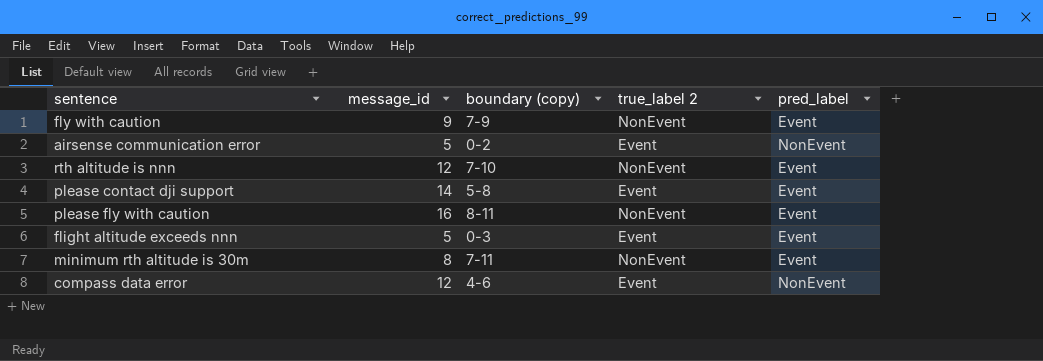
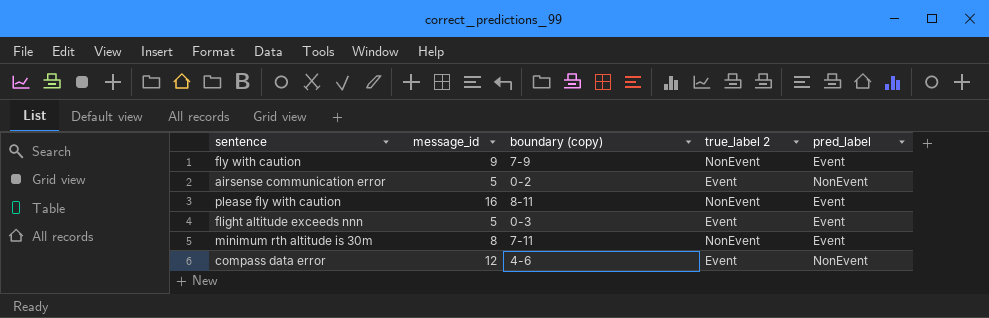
row rth altitude is nnn: 12 | 7-10 | NonEvent | Event -> none
row please contact dji support: 14 | 5-8 | Event | Event -> none

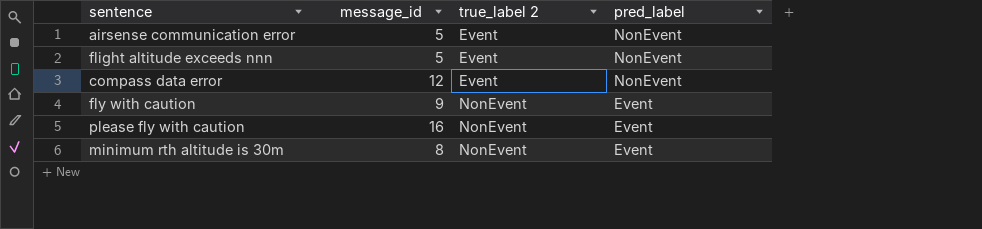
row order: none -> true_label 2 ascending
column boundary (copy) | position: 3 -> none
flight altitude exceeds nnn | pred_label: Event -> NonEvent

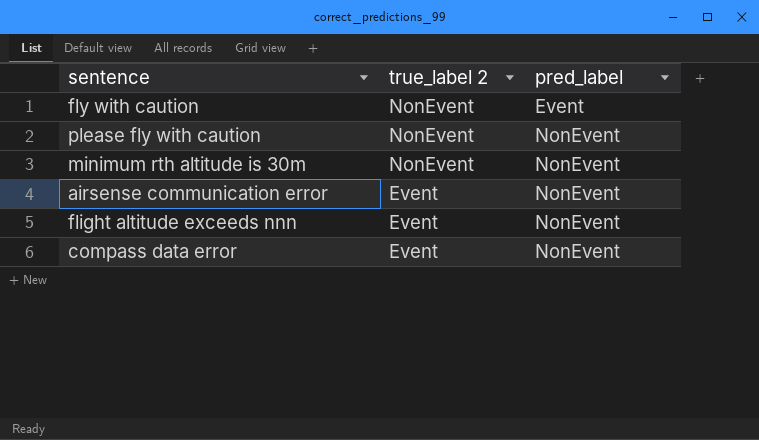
row order: true_label 2 ascending -> true_label 2 descending
column message_id | position: 2 -> none
please fly with caution | pred_label: Event -> NonEvent
minimum rth altitude is 30m | pred_label: Event -> NonEvent

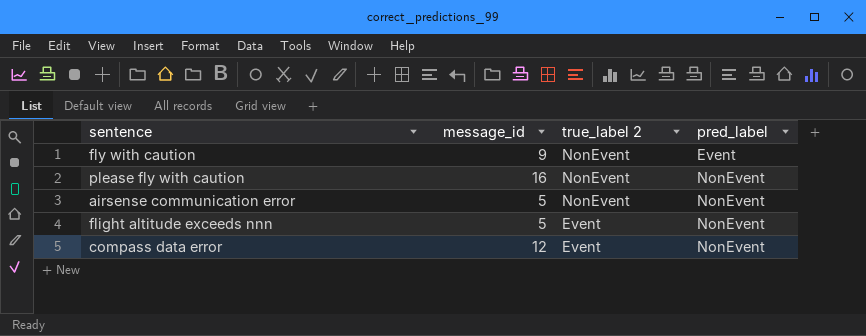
column message_id | position: none -> 2
row minimum rth altitude is 30m: NonEvent | NonEvent -> none
airsense communication error | true_label 2: Event -> NonEvent

